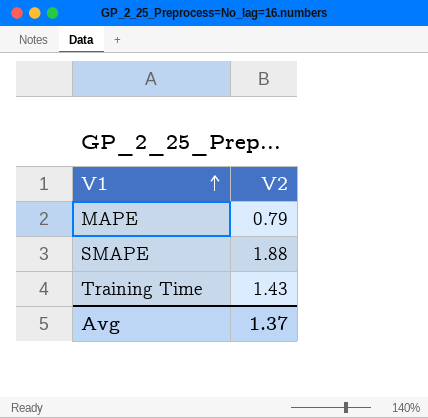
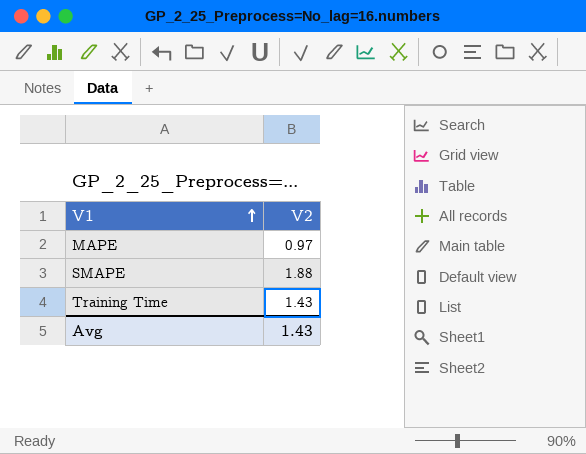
MAPE | V2: 0.79 -> 0.97
Avg | V2: 1.37 -> 1.43

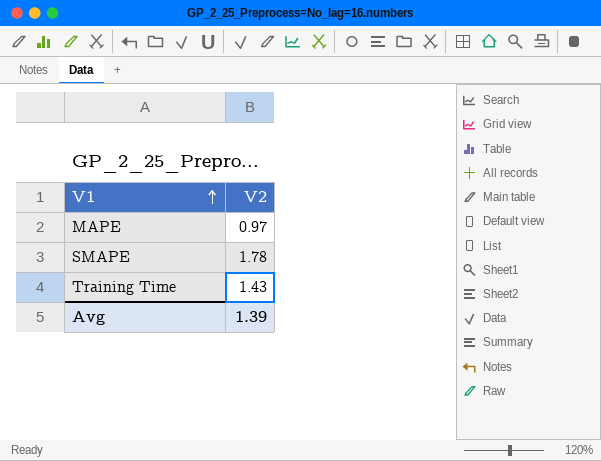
SMAPE | V2: 1.88 -> 1.78
Avg | V2: 1.43 -> 1.39

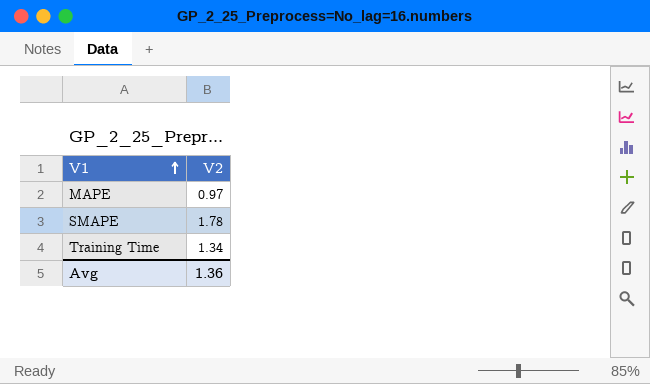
Training Time | V2: 1.43 -> 1.34
Avg | V2: 1.39 -> 1.36

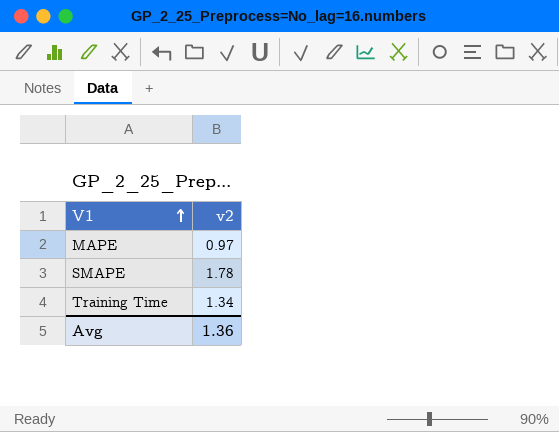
column name: V2 -> v2

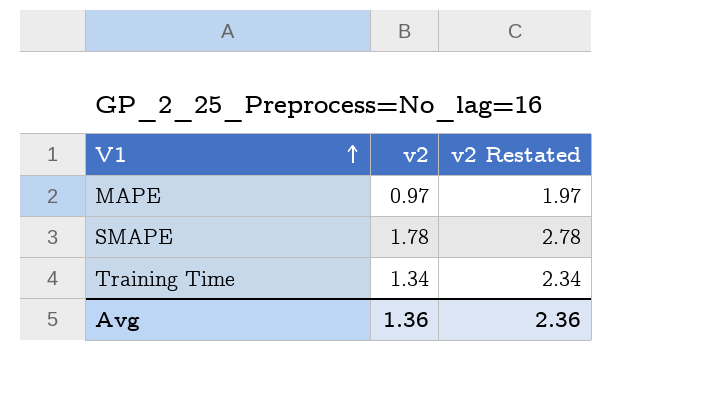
column v2 Restated | formula: none -> [v2] + 1

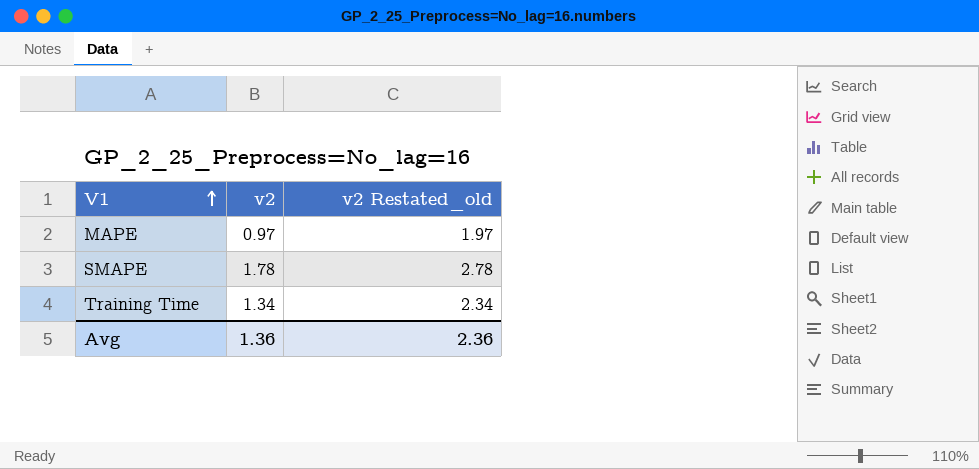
column name: v2 Restated -> v2 Restated_old

